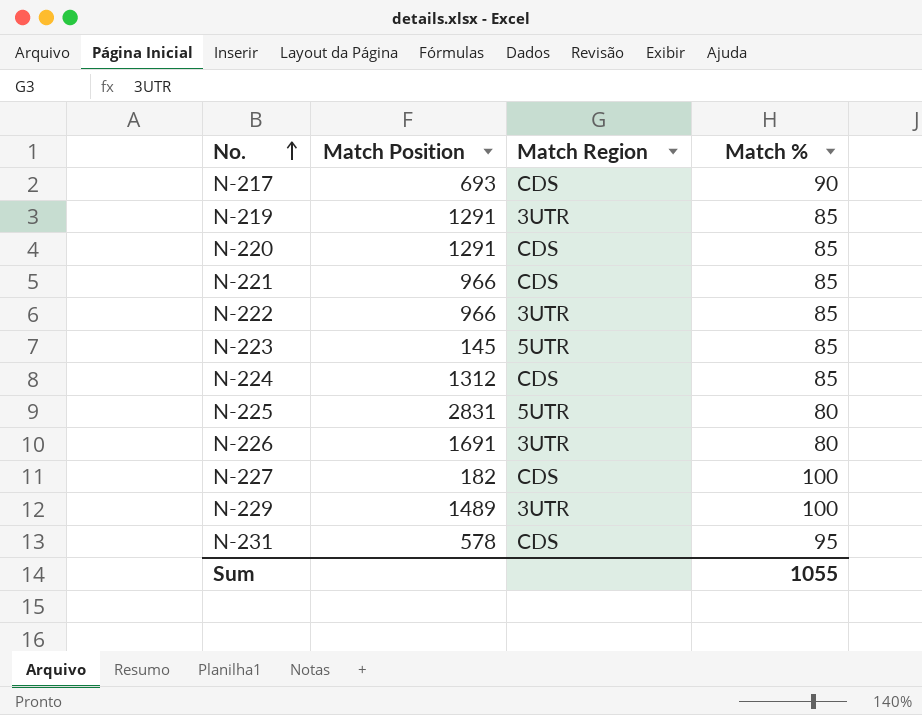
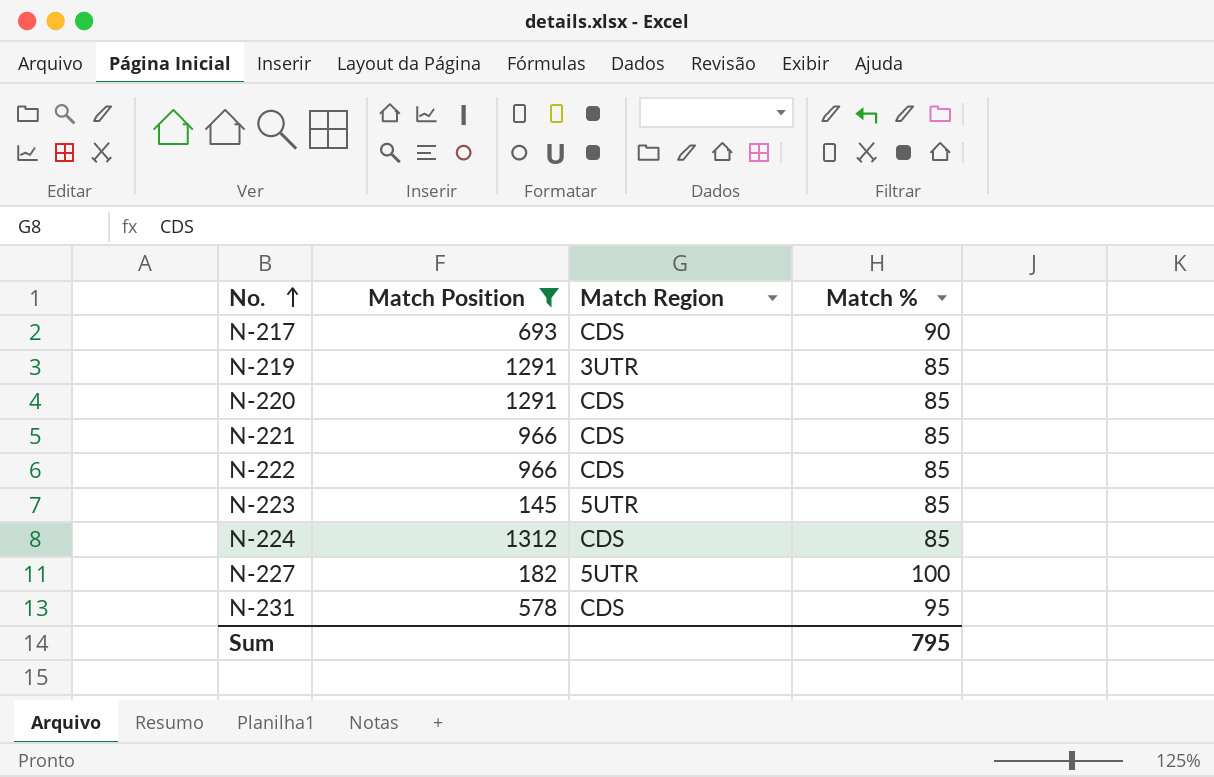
filter: none -> Match Position <= 1312
N-222 | Match Region: 3UTR -> CDS
N-227 | Match Region: CDS -> 5UTR
Sum | Match %: 1055 -> 795

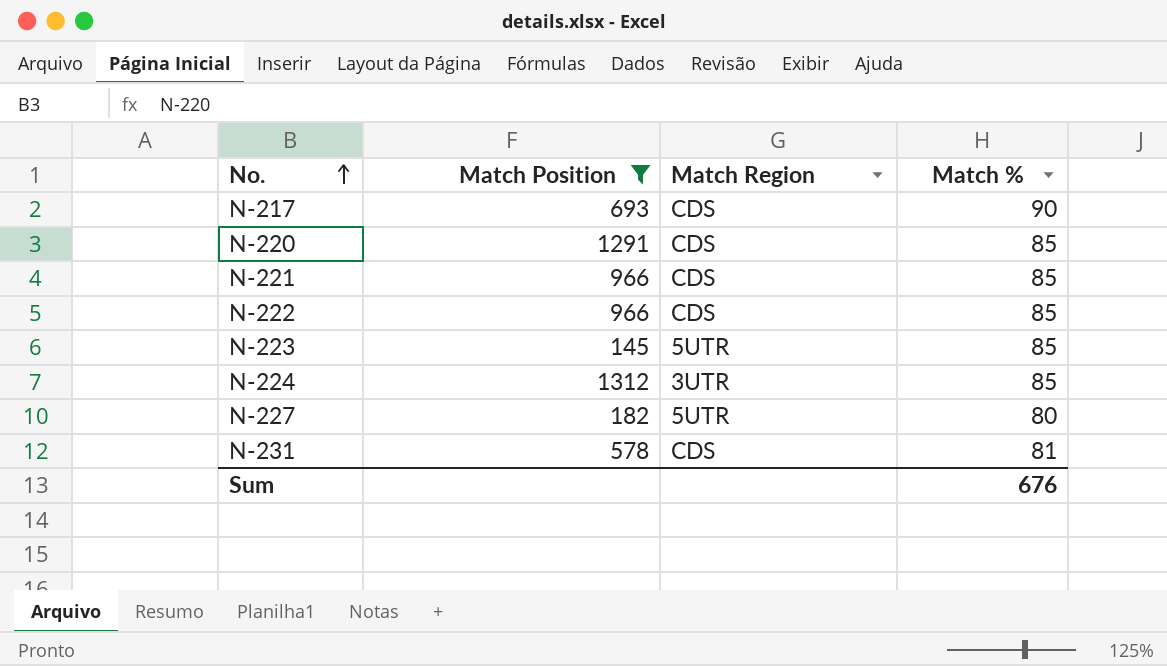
row N-219: 1291 | 3UTR | 85 -> none
N-224 | Match Region: CDS -> 3UTR
N-227 | Match %: 100 -> 80
N-231 | Match %: 95 -> 81
Sum | Match %: 795 -> 676

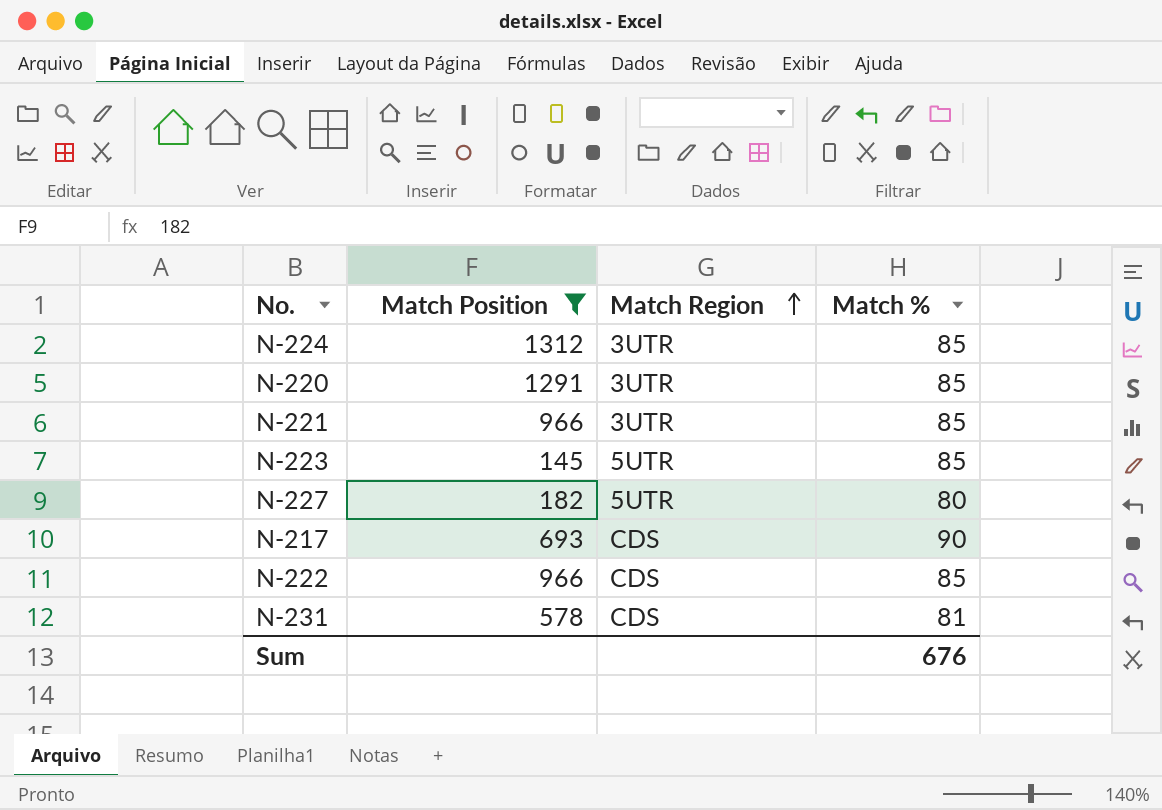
row order: No. ascending -> Match Region ascending
N-220 | Match Region: CDS -> 3UTR
N-221 | Match Region: CDS -> 3UTR

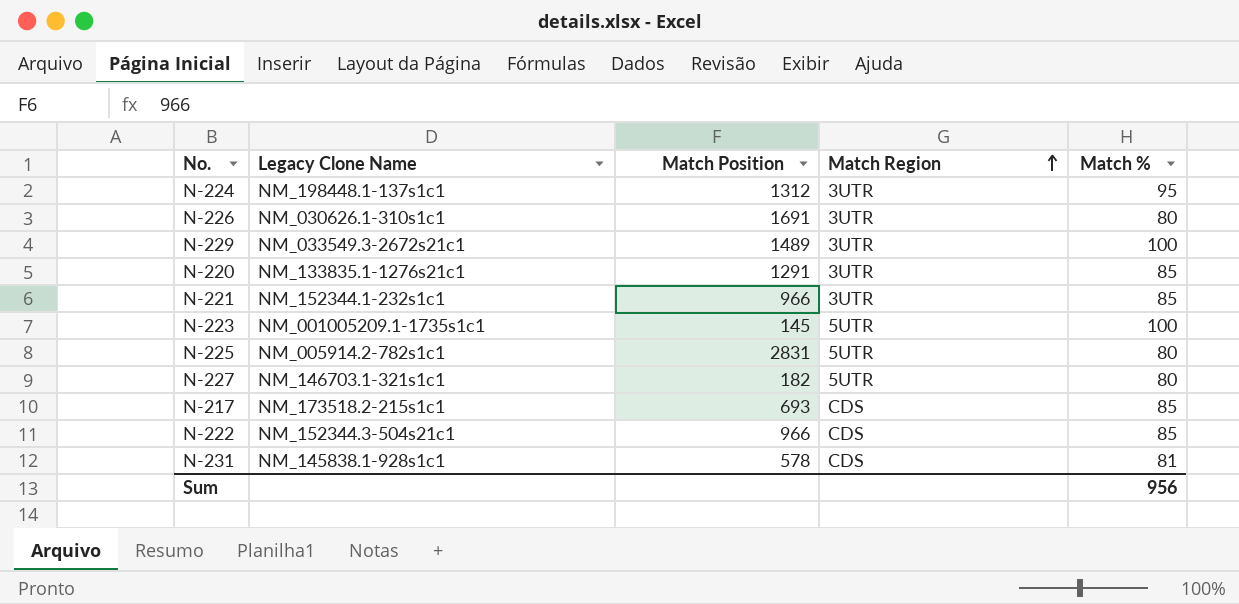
filter: Match Position <= 1312 -> none
column Legacy Clone Name | position: none -> 2
N-224 | Match %: 85 -> 95
N-223 | Match %: 85 -> 100
N-217 | Match %: 90 -> 85
Sum | Match %: 676 -> 956

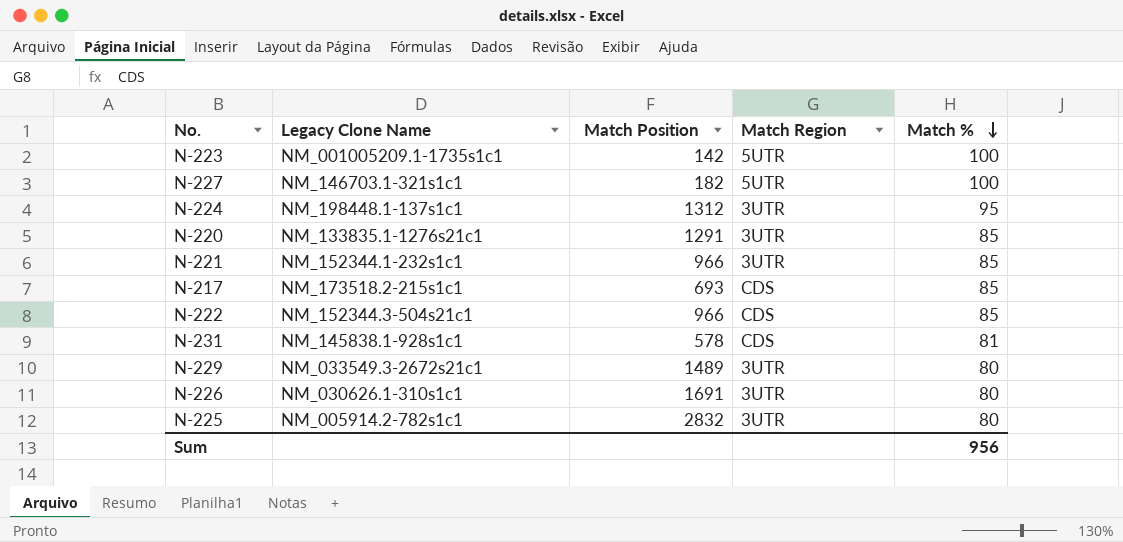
row order: Match Region ascending -> Match % descending
N-223 | Match Position: 145 -> 142
N-227 | Match %: 80 -> 100
N-229 | Match %: 100 -> 80
N-225 | Match Position: 2831 -> 2832
N-225 | Match Region: 5UTR -> 3UTR

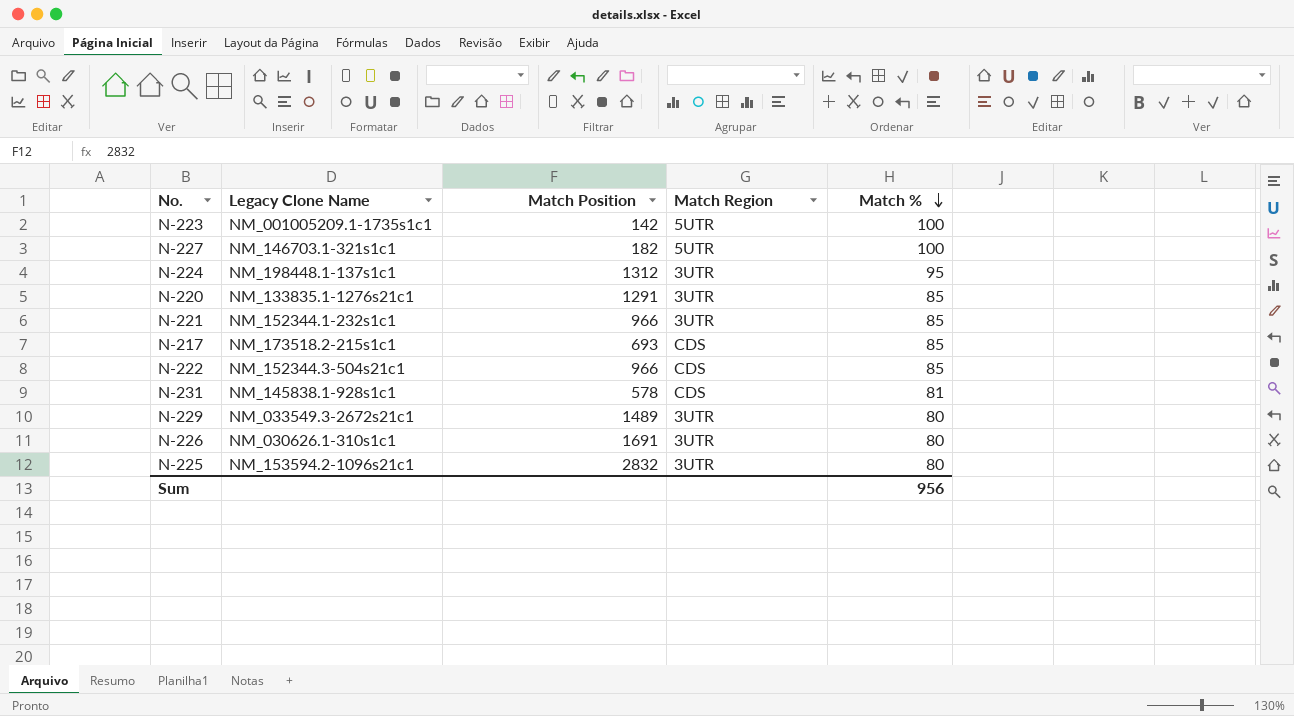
N-225 | Legacy Clone Name: NM_005914.2-782s1c1 -> NM_153594.2-1096s21c1

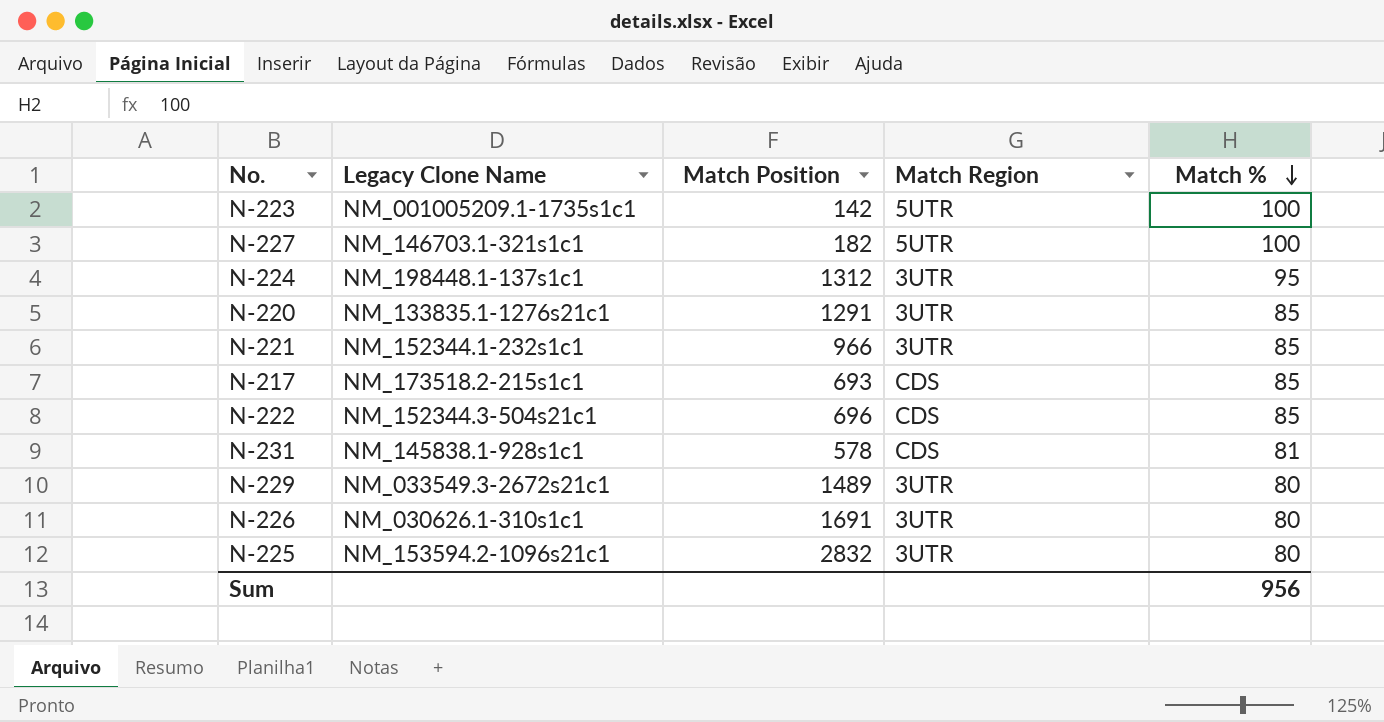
N-222 | Match Position: 966 -> 696

